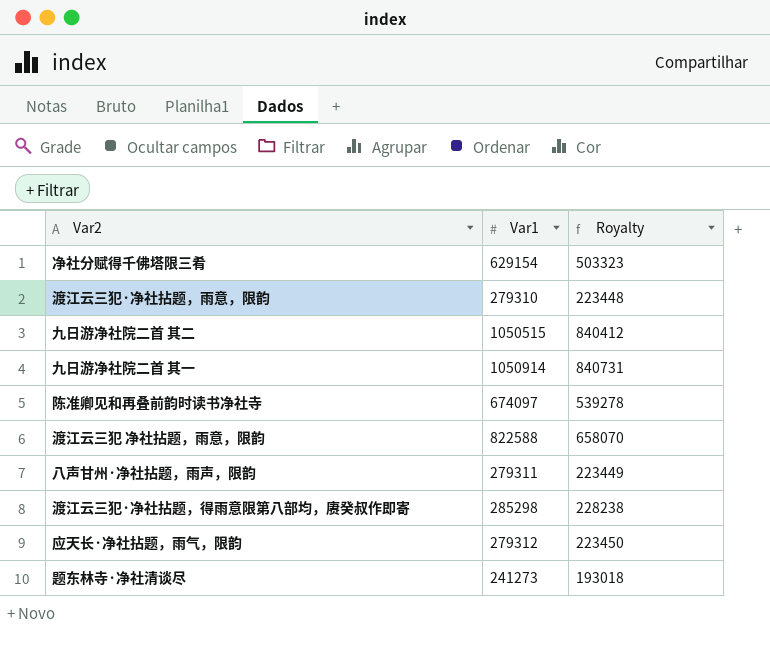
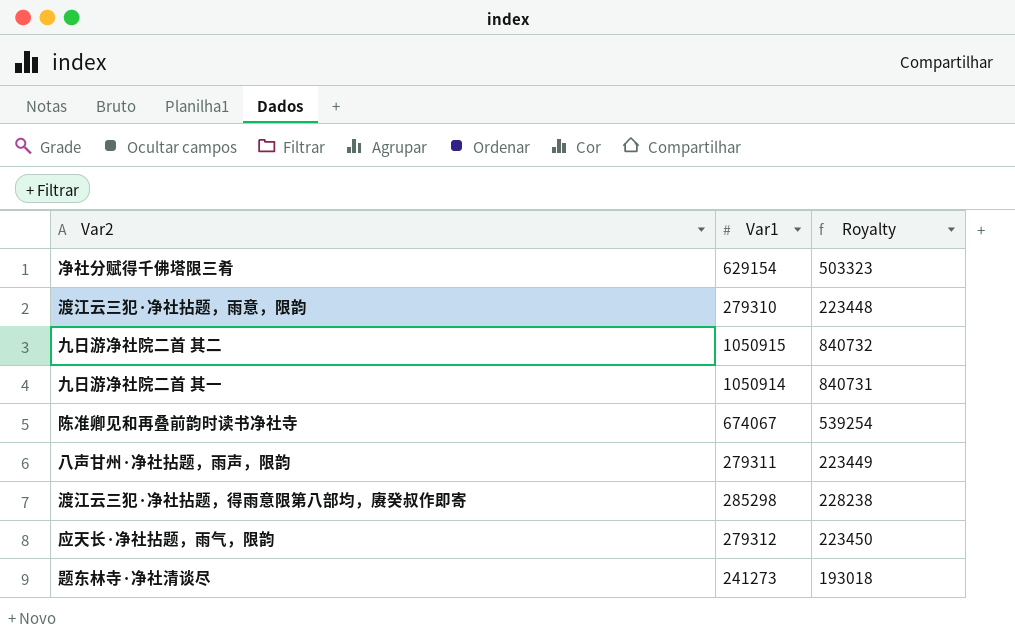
row 渡江云三犯 净社拈题，雨意，限韵: 822588 | 658070 -> none
九日游净社院二首 其二 | Var1: 1050515 -> 1050915
九日游净社院二首 其二 | Royalty: 840412 -> 840732
陈准卿见和再叠前韵时读书净社寺 | Var1: 674097 -> 674067
陈准卿见和再叠前韵时读书净社寺 | Royalty: 539278 -> 539254

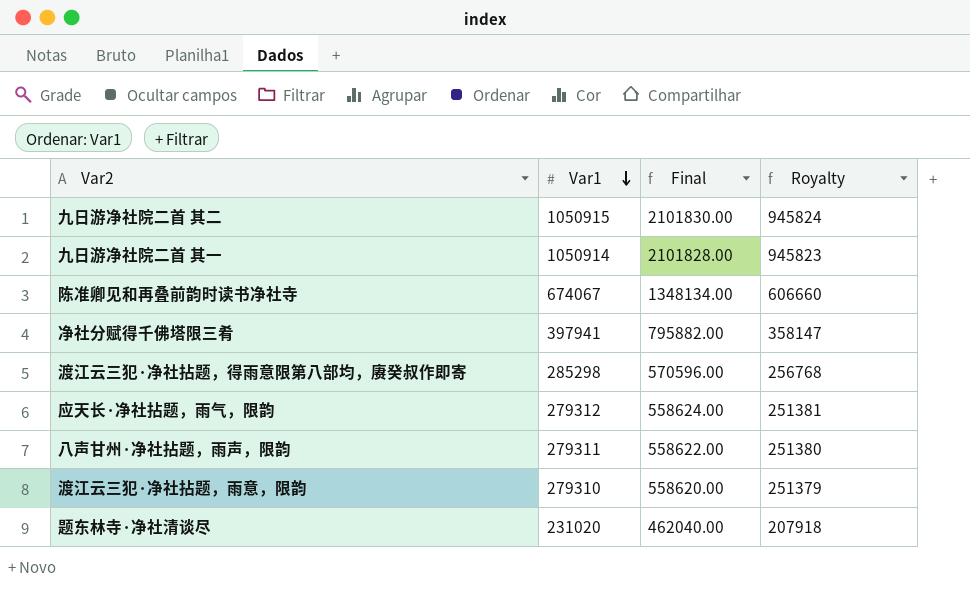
row order: none -> Var1 descending
column Final | formula: none -> [Var1] * 2
column Royalty | formula: [Var1] * 0.8 -> [Var1] * 0.9
净社分赋得千佛塔限三肴 | Var1: 629154 -> 397941
题东林寺·净社清谈尽 | Var1: 241273 -> 231020

